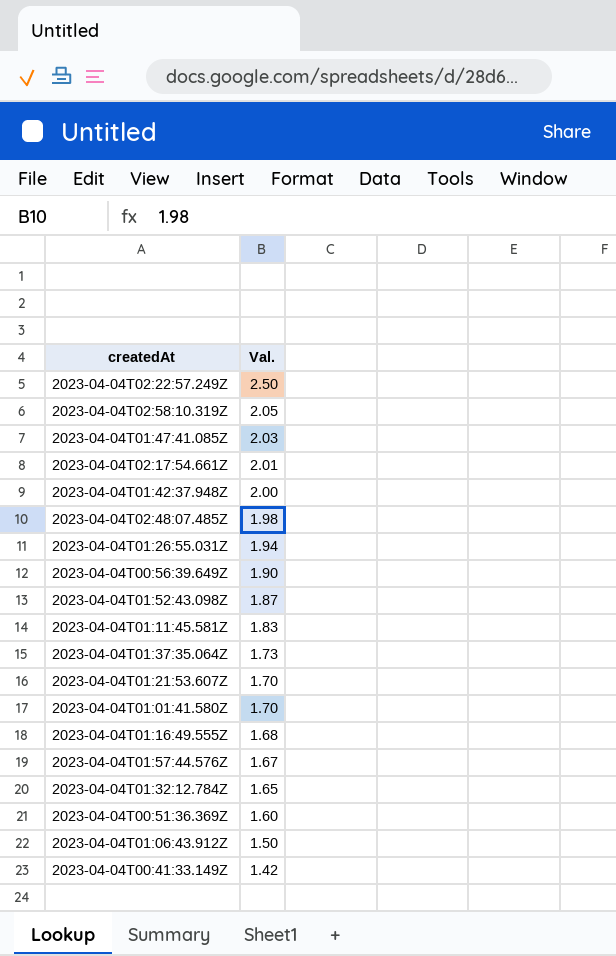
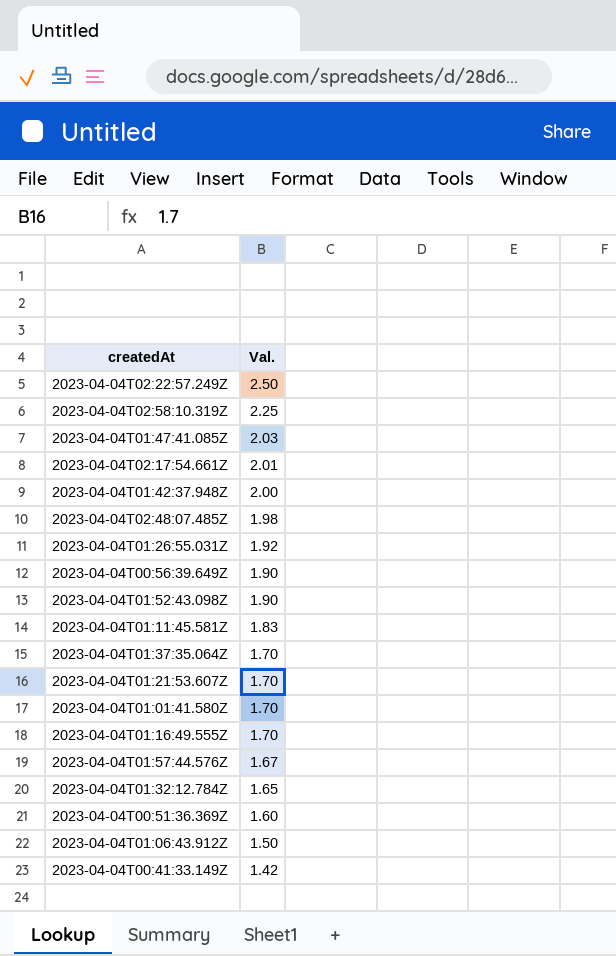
2023-04-04T02:58:10.319Z | Val.: 2.05 -> 2.25
2023-04-04T01:26:55.031Z | Val.: 1.94 -> 1.92
2023-04-04T01:52:43.098Z | Val.: 1.87 -> 1.90
2023-04-04T01:37:35.064Z | Val.: 1.73 -> 1.70
2023-04-04T01:16:49.555Z | Val.: 1.68 -> 1.70

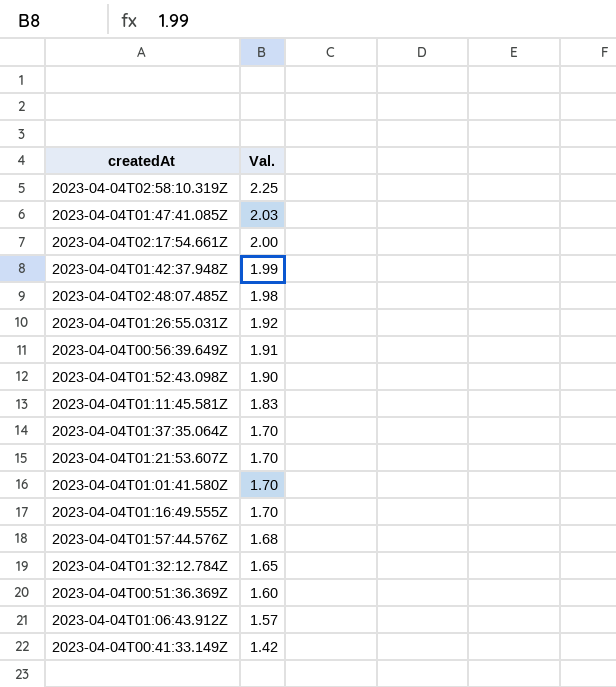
row 2023-04-04T02:22:57.249Z: 2.50 -> none
2023-04-04T02:17:54.661Z | Val.: 2.01 -> 2.00
2023-04-04T01:42:37.948Z | Val.: 2.00 -> 1.99
2023-04-04T00:56:39.649Z | Val.: 1.90 -> 1.91
2023-04-04T01:57:44.576Z | Val.: 1.67 -> 1.68
2023-04-04T01:06:43.912Z | Val.: 1.50 -> 1.57

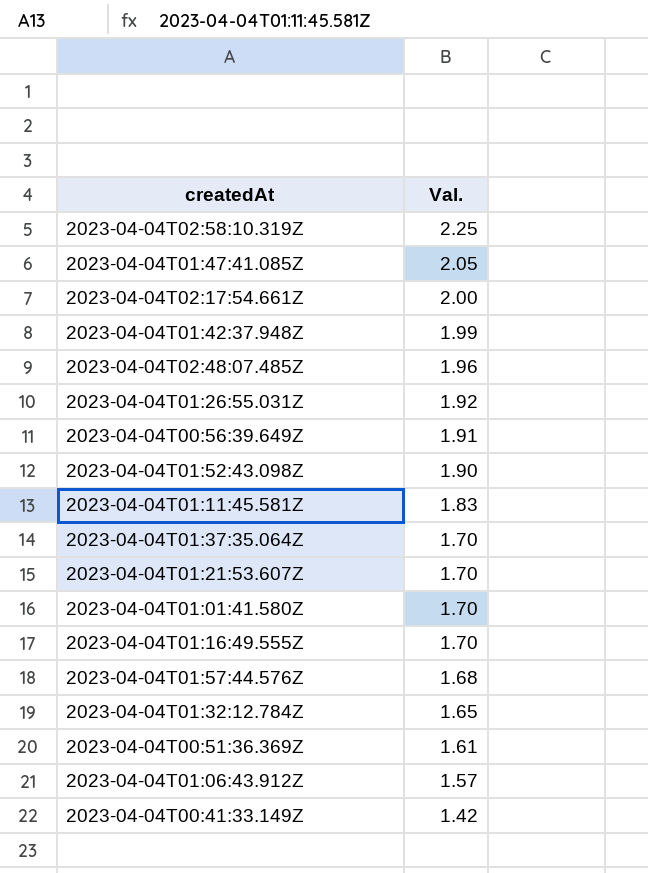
2023-04-04T01:47:41.085Z | Val.: 2.03 -> 2.05
2023-04-04T02:48:07.485Z | Val.: 1.98 -> 1.96
2023-04-04T00:51:36.369Z | Val.: 1.60 -> 1.61

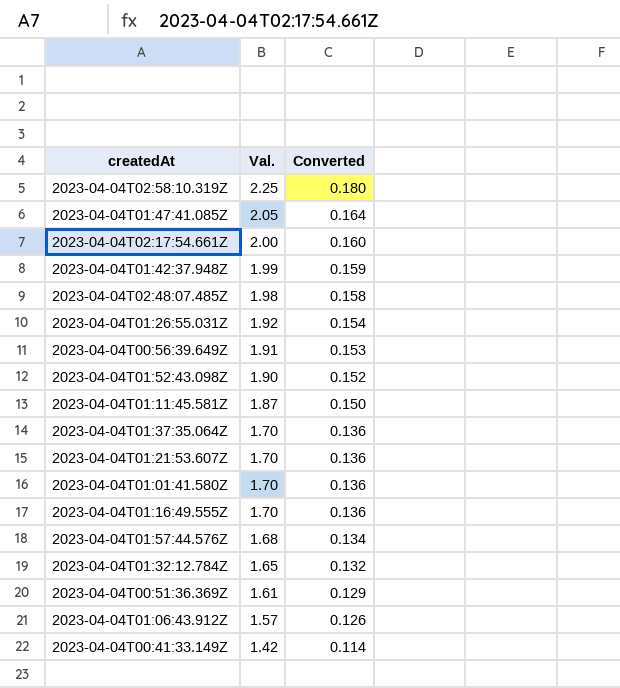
column Converted | formula: none -> [Val.] * 0.08
2023-04-04T02:48:07.485Z | Val.: 1.96 -> 1.98
2023-04-04T01:11:45.581Z | Val.: 1.83 -> 1.87

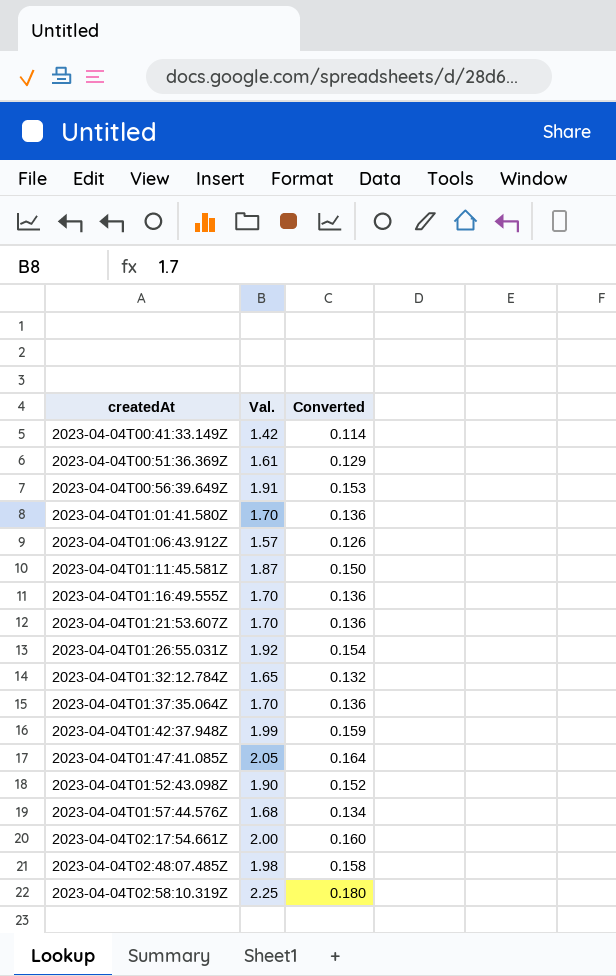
row order: Val. descending -> createdAt ascending

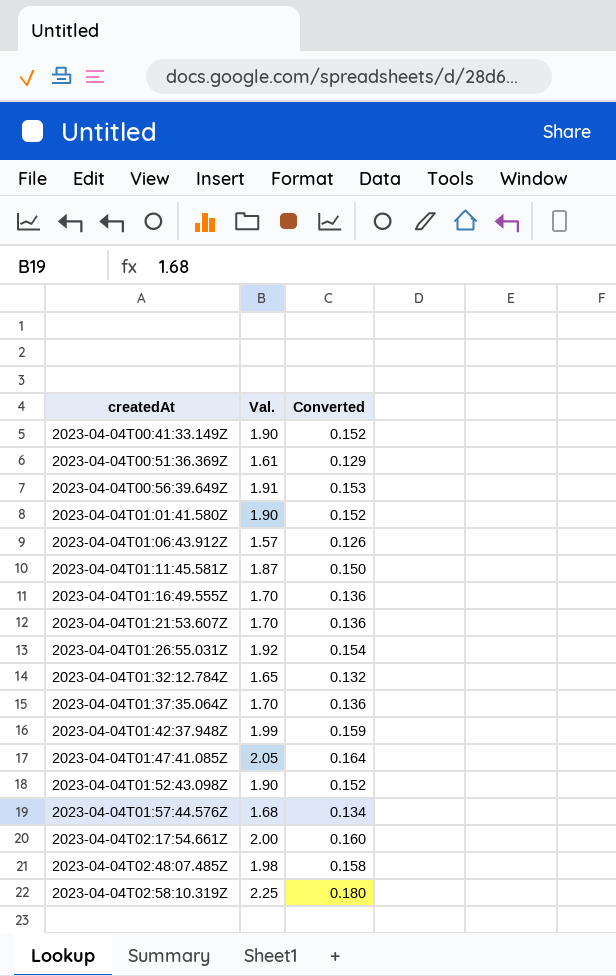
2023-04-04T00:41:33.149Z | Val.: 1.42 -> 1.90
2023-04-04T00:41:33.149Z | Converted: 0.114 -> 0.152
2023-04-04T01:01:41.580Z | Val.: 1.70 -> 1.90
2023-04-04T01:01:41.580Z | Converted: 0.136 -> 0.152

